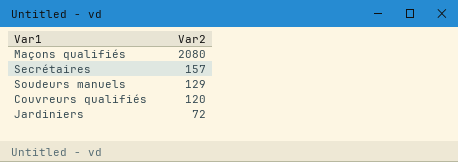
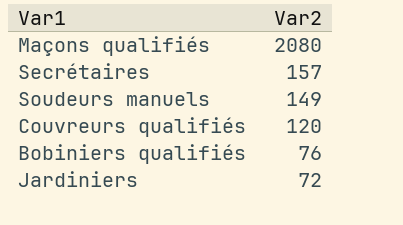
Soudeurs manuels | Var2: 129 -> 149
row Bobiniers qualifiés: none -> 76

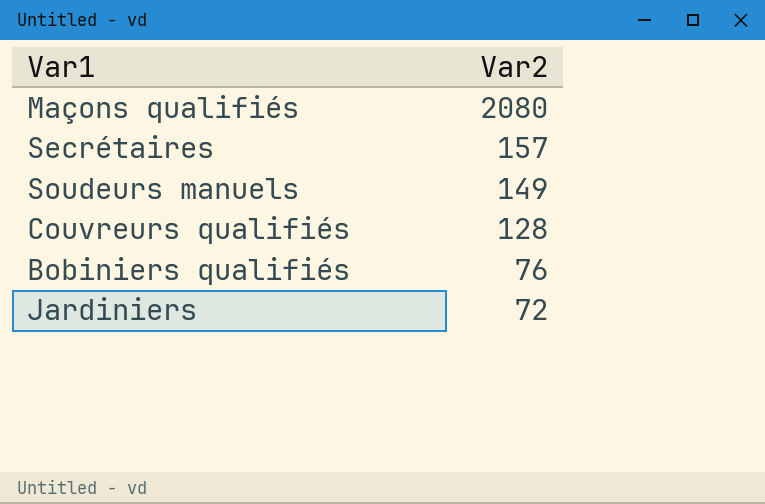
Couvreurs qualifiés | Var2: 120 -> 128

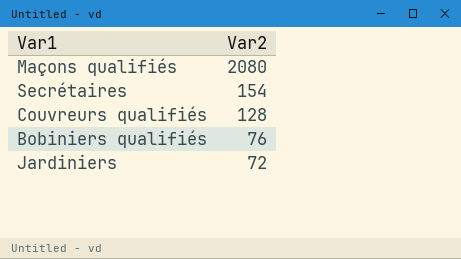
row Soudeurs manuels: 149 -> none
Secrétaires | Var2: 157 -> 154

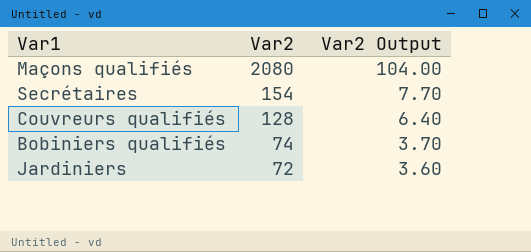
column Var2 Output | formula: none -> [Var2] * 0.05
Bobiniers qualifiés | Var2: 76 -> 74

